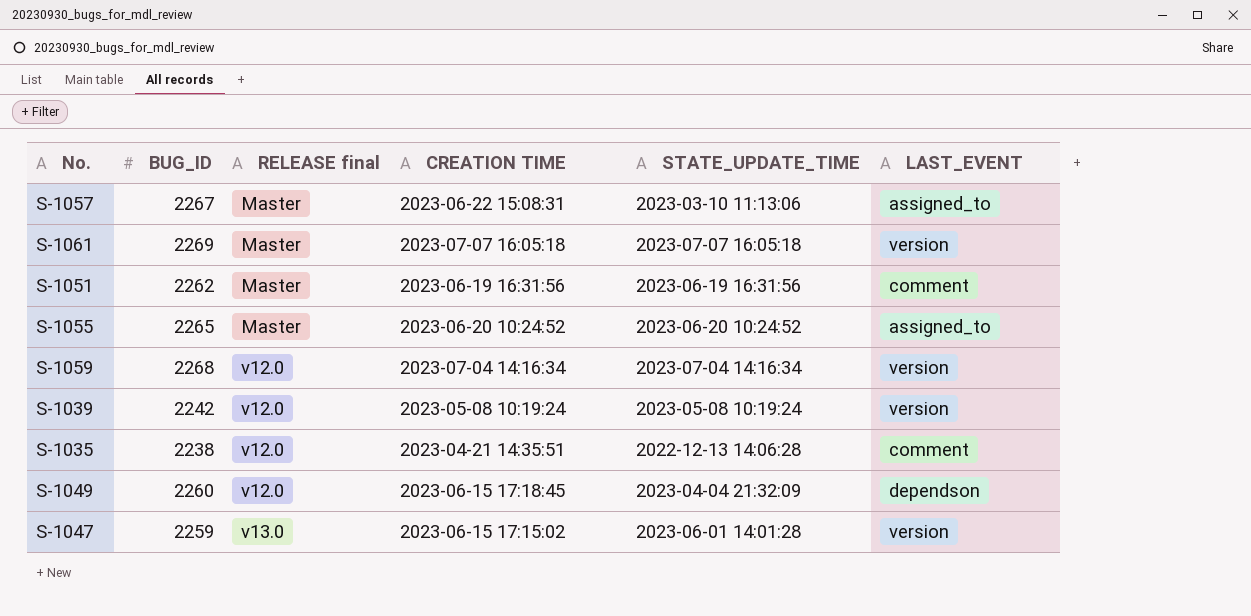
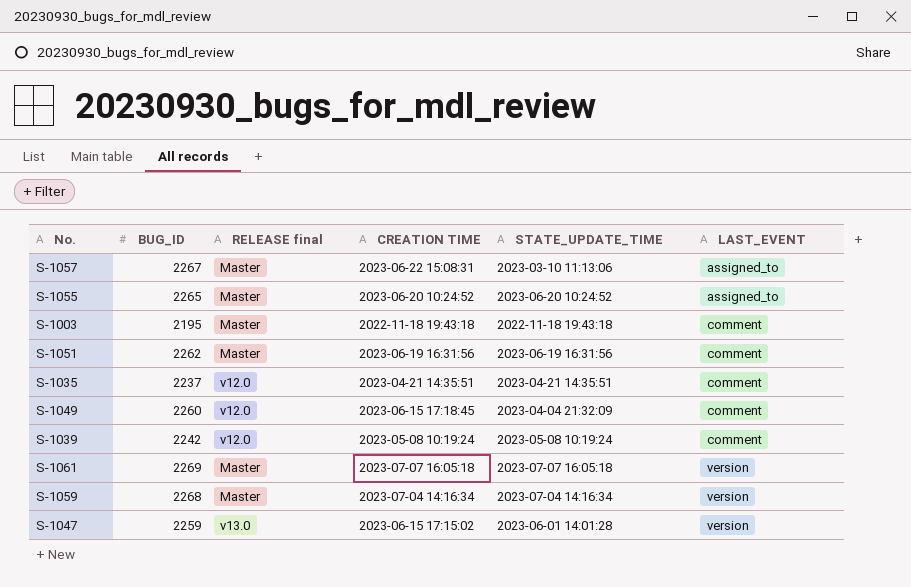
row order: RELEASE final ascending -> LAST_EVENT ascending
row S-1003: none -> 2195 | Master | 2022-11-18 19:43:18 | 2022-11-18 19:43:18 | comment
S-1035 | BUG_ID: 2238 -> 2237
S-1035 | STATE_UPDATE_TIME: 2022-12-13 14:06:28 -> 2023-04-21 14:35:51
S-1049 | LAST_EVENT: dependson -> comment
S-1039 | LAST_EVENT: version -> comment
S-1059 | RELEASE final: v12.0 -> Master

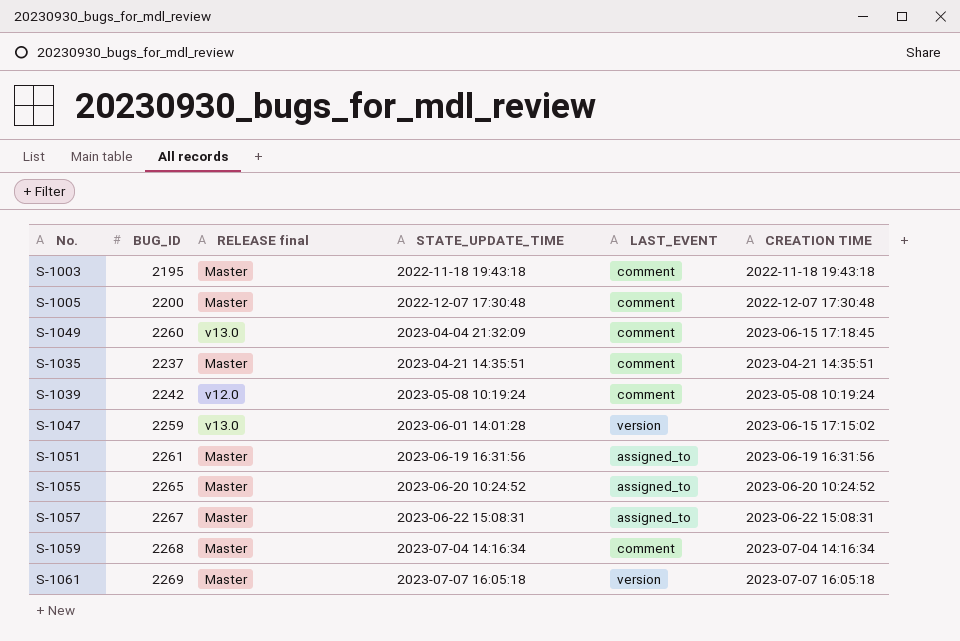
row order: LAST_EVENT ascending -> STATE_UPDATE_TIME ascending
column CREATION TIME | position: 4 -> 6
row S-1005: none -> 2200 | Master | 2022-12-07 17:30:48 | comment | 2022-12-07 17:30:48
S-1049 | RELEASE final: v12.0 -> v13.0
S-1035 | RELEASE final: v12.0 -> Master
S-1051 | BUG_ID: 2262 -> 2261
S-1051 | LAST_EVENT: comment -> assigned_to
S-1057 | STATE_UPDATE_TIME: 2023-03-10 11:13:06 -> 2023-06-22 15:08:31
S-1059 | LAST_EVENT: version -> comment

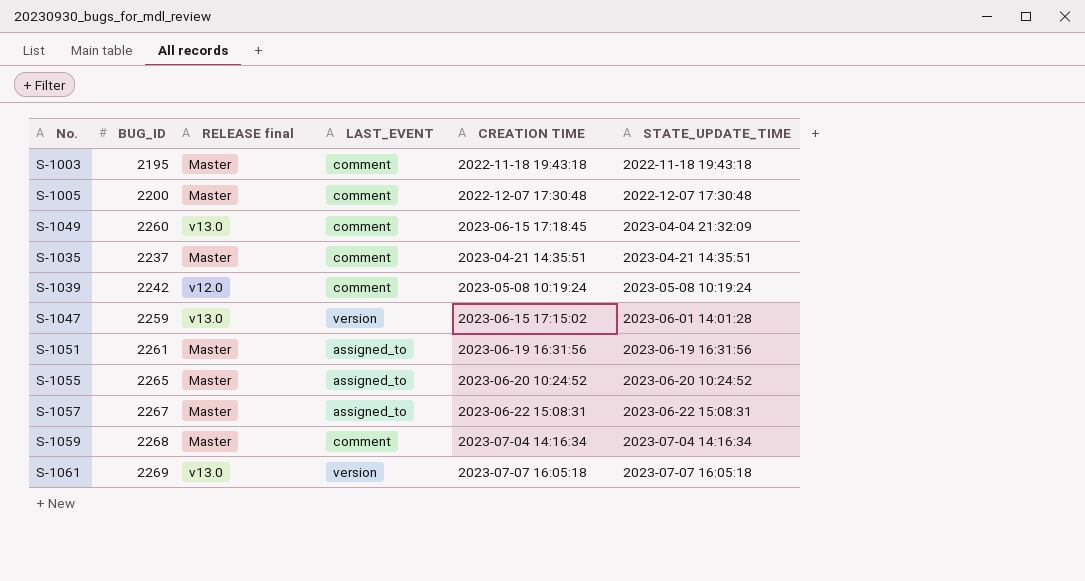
column STATE_UPDATE_TIME | position: 4 -> 6
S-1061 | RELEASE final: Master -> v13.0

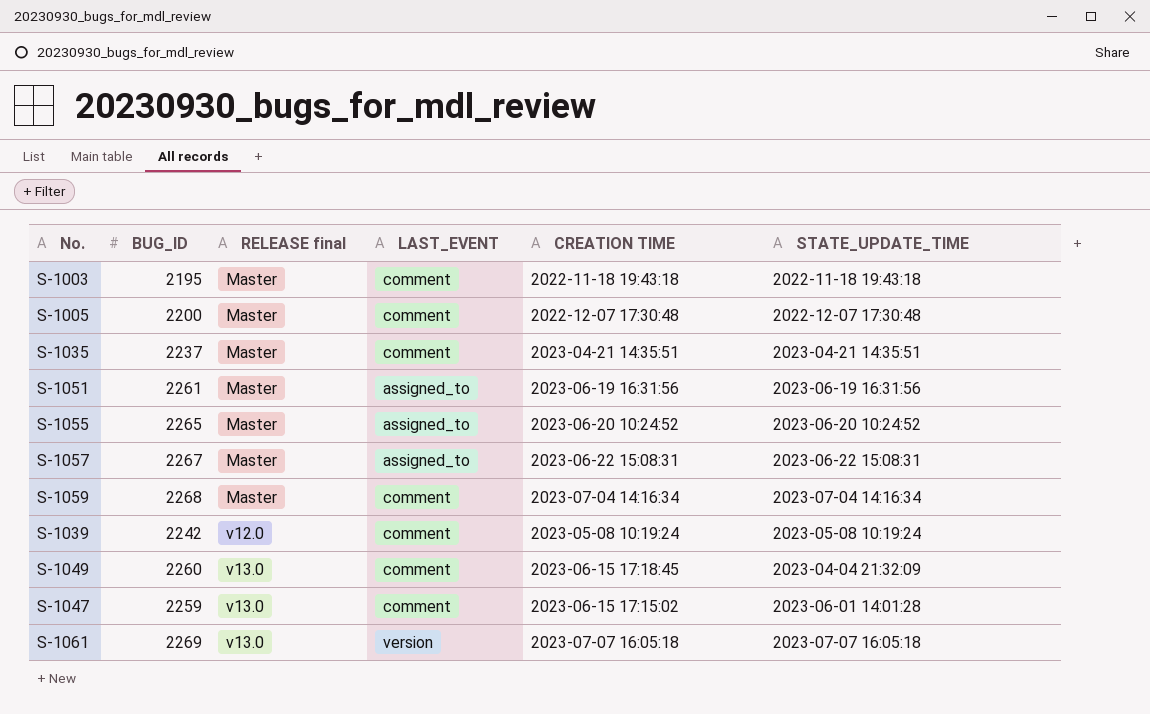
row order: STATE_UPDATE_TIME ascending -> RELEASE final ascending
S-1047 | LAST_EVENT: version -> comment

